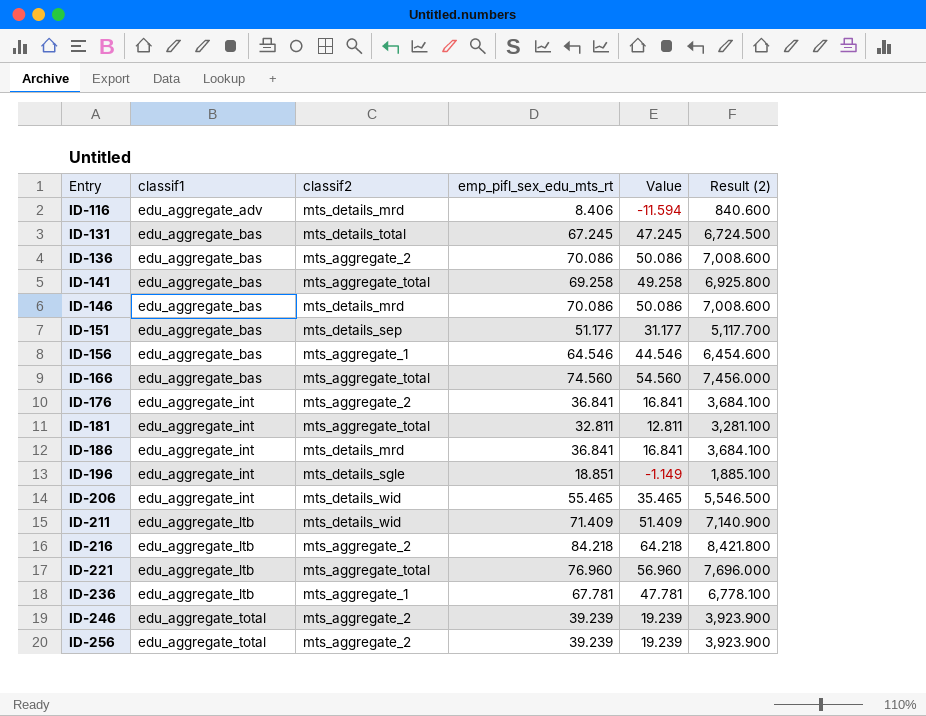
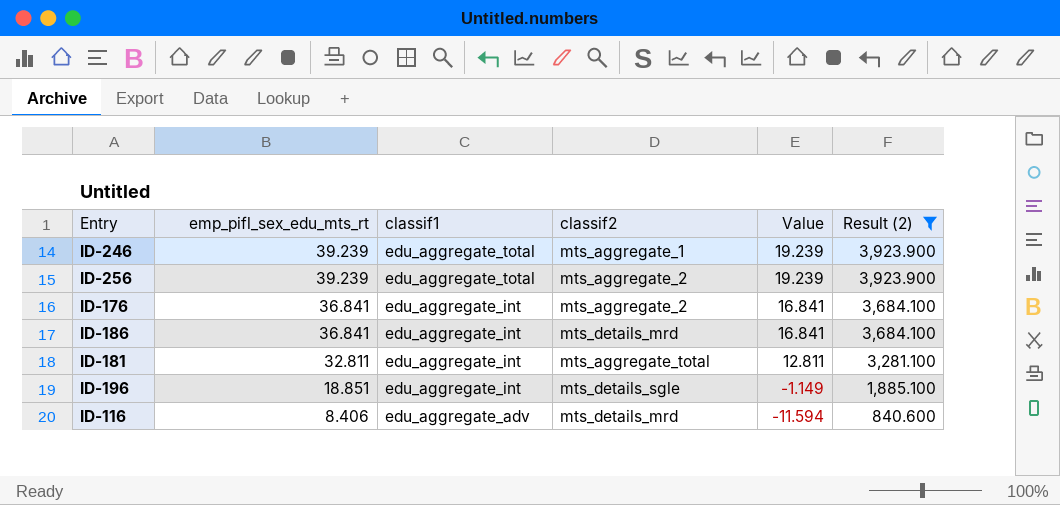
filter: none -> Result (2) <= 3,923.900
row order: Entry ascending -> emp_pifl_sex_edu_mts_rt descending
column emp_pifl_sex_edu_mts_rt | position: 4 -> 2
ID-246 | classif2: mts_aggregate_2 -> mts_aggregate_1

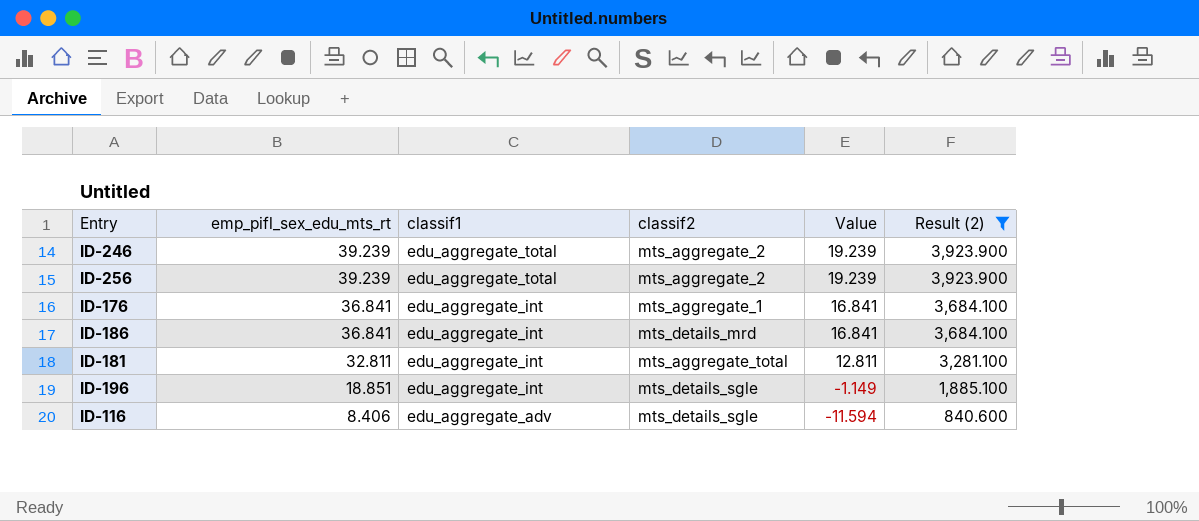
ID-246 | classif2: mts_aggregate_1 -> mts_aggregate_2
ID-176 | classif2: mts_aggregate_2 -> mts_aggregate_1
ID-116 | classif2: mts_details_mrd -> mts_details_sgle

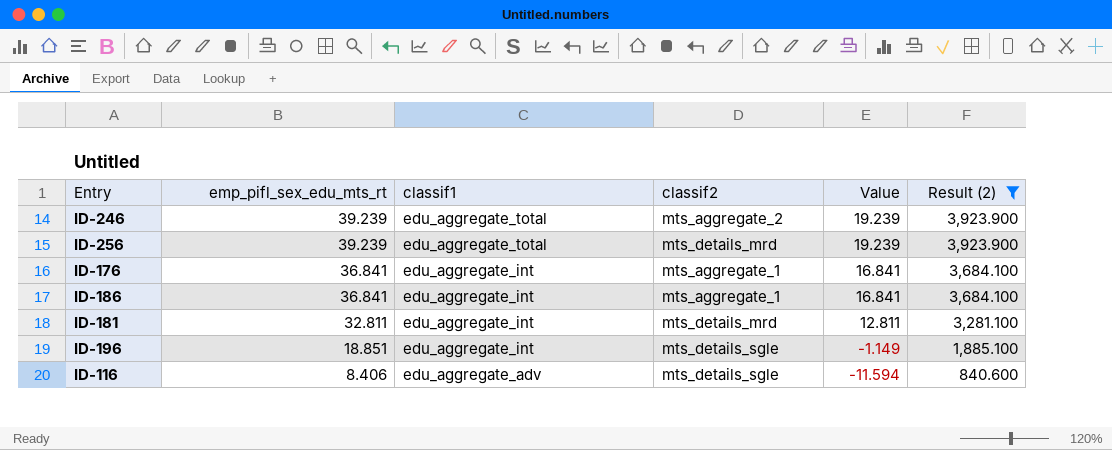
ID-256 | classif2: mts_aggregate_2 -> mts_details_mrd
ID-186 | classif2: mts_details_mrd -> mts_aggregate_1
ID-181 | classif2: mts_aggregate_total -> mts_details_mrd

